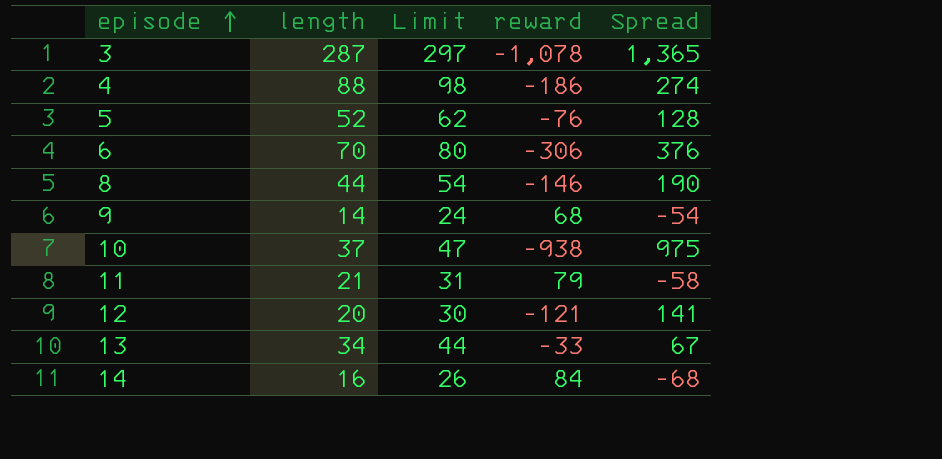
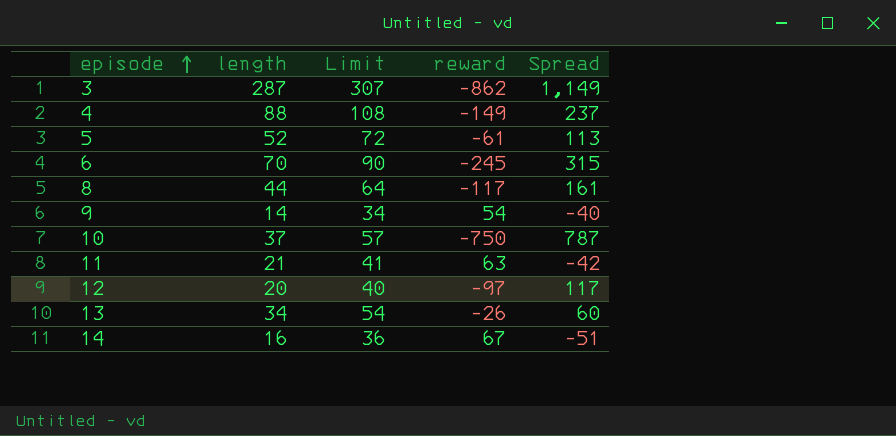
column Limit | formula: [length] + 10 -> [length] + 20
3 | reward: -1,078 -> -862
3 | Spread: 1,365 -> 1,149
4 | reward: -186 -> -149
4 | Spread: 274 -> 237
5 | reward: -76 -> -61
5 | Spread: 128 -> 113
6 | reward: -306 -> -245
6 | Spread: 376 -> 315
8 | reward: -146 -> -117
8 | Spread: 190 -> 161
9 | reward: 68 -> 54
9 | Spread: -54 -> -40
10 | reward: -938 -> -750
10 | Spread: 975 -> 787
11 | reward: 79 -> 63
11 | Spread: -58 -> -42
12 | reward: -121 -> -97
12 | Spread: 141 -> 117
13 | reward: -33 -> -26
13 | Spread: 67 -> 60
14 | reward: 84 -> 67
14 | Spread: -68 -> -51

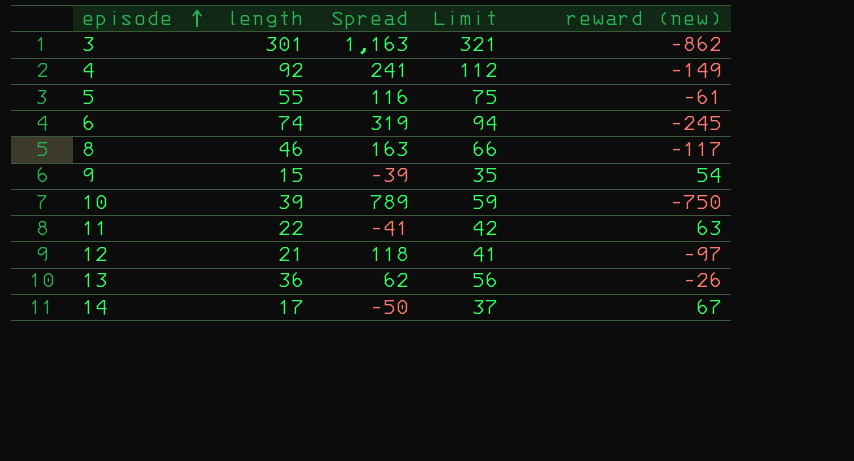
column Spread | position: 5 -> 3
column name: reward -> reward (new)
3 | length: 287 -> 301
3 | Spread: 1,149 -> 1,163
3 | Limit: 307 -> 321
4 | length: 88 -> 92
4 | Spread: 237 -> 241
4 | Limit: 108 -> 112
5 | length: 52 -> 55
5 | Spread: 113 -> 116
5 | Limit: 72 -> 75
6 | length: 70 -> 74
6 | Spread: 315 -> 319
6 | Limit: 90 -> 94
8 | length: 44 -> 46
8 | Spread: 161 -> 163
8 | Limit: 64 -> 66
9 | length: 14 -> 15
9 | Spread: -40 -> -39
9 | Limit: 34 -> 35
10 | length: 37 -> 39
10 | Spread: 787 -> 789
10 | Limit: 57 -> 59
11 | length: 21 -> 22
11 | Spread: -42 -> -41
11 | Limit: 41 -> 42
12 | length: 20 -> 21
12 | Spread: 117 -> 118
12 | Limit: 40 -> 41
13 | length: 34 -> 36
13 | Spread: 60 -> 62
13 | Limit: 54 -> 56
14 | length: 16 -> 17
14 | Spread: -51 -> -50
14 | Limit: 36 -> 37

